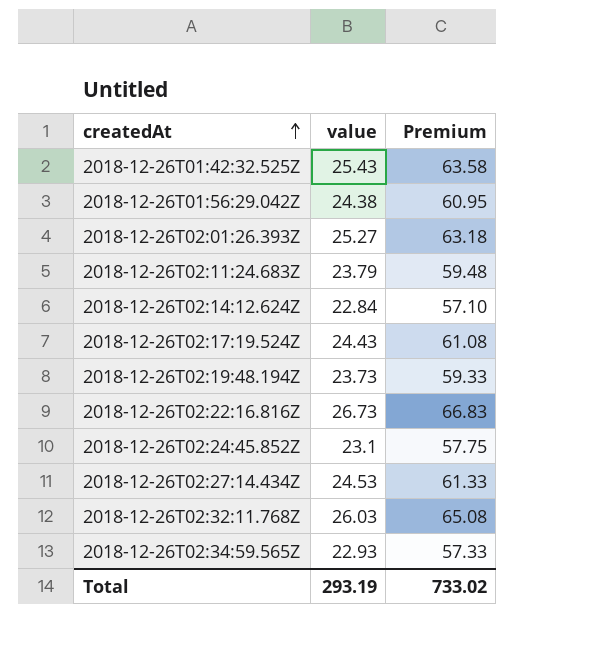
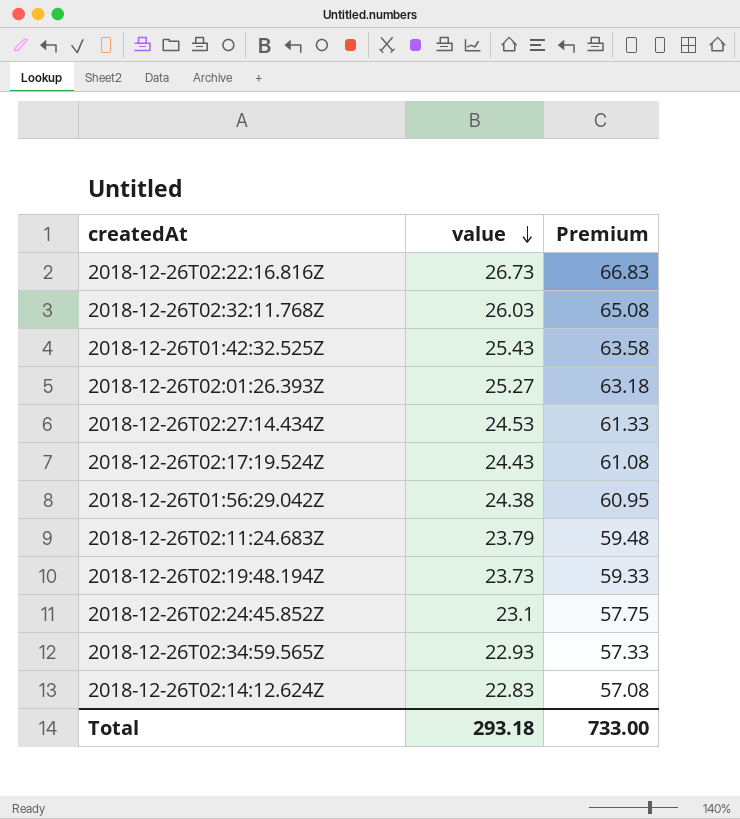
row order: createdAt ascending -> value descending
2018-12-26T02:14:12.624Z | value: 22.84 -> 22.83
2018-12-26T02:14:12.624Z | Premium: 57.10 -> 57.08
Total | value: 293.19 -> 293.18
Total | Premium: 733.02 -> 733.00

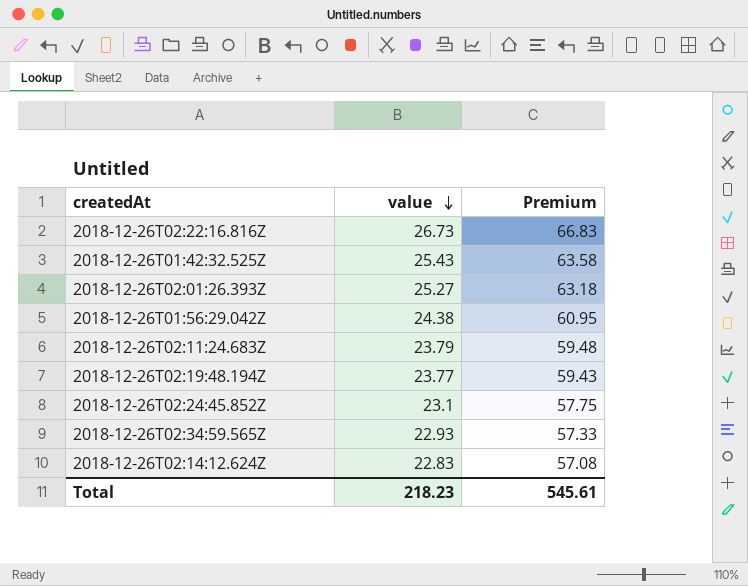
row 2018-12-26T02:32:11.768Z: 26.03 | 65.08 -> none
row 2018-12-26T02:27:14.434Z: 24.53 | 61.33 -> none
row 2018-12-26T02:17:19.524Z: 24.43 | 61.08 -> none
2018-12-26T02:19:48.194Z | value: 23.73 -> 23.77
2018-12-26T02:19:48.194Z | Premium: 59.33 -> 59.43
Total | value: 293.18 -> 218.23
Total | Premium: 733.00 -> 545.61

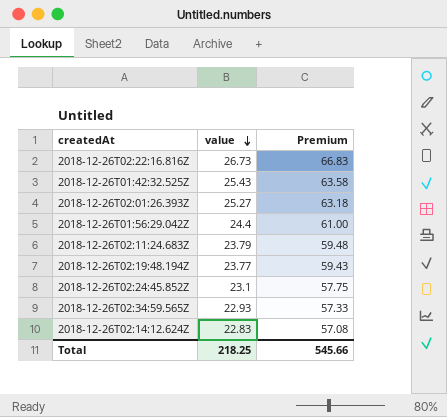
2018-12-26T01:56:29.042Z | value: 24.38 -> 24.4
2018-12-26T01:56:29.042Z | Premium: 60.95 -> 61.00
Total | value: 218.23 -> 218.25
Total | Premium: 545.61 -> 545.66

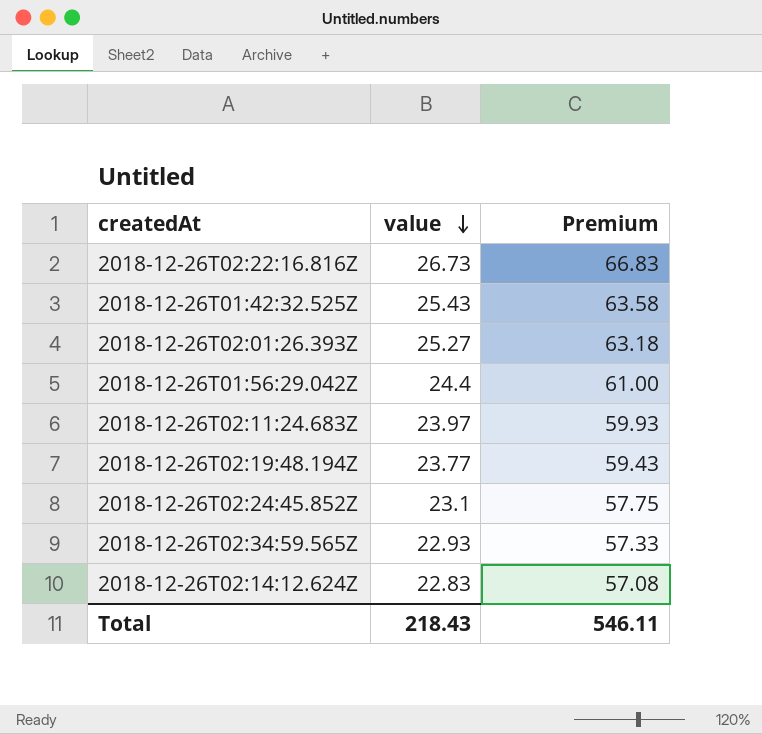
2018-12-26T02:11:24.683Z | value: 23.79 -> 23.97
2018-12-26T02:11:24.683Z | Premium: 59.48 -> 59.93
Total | value: 218.25 -> 218.43
Total | Premium: 545.66 -> 546.11

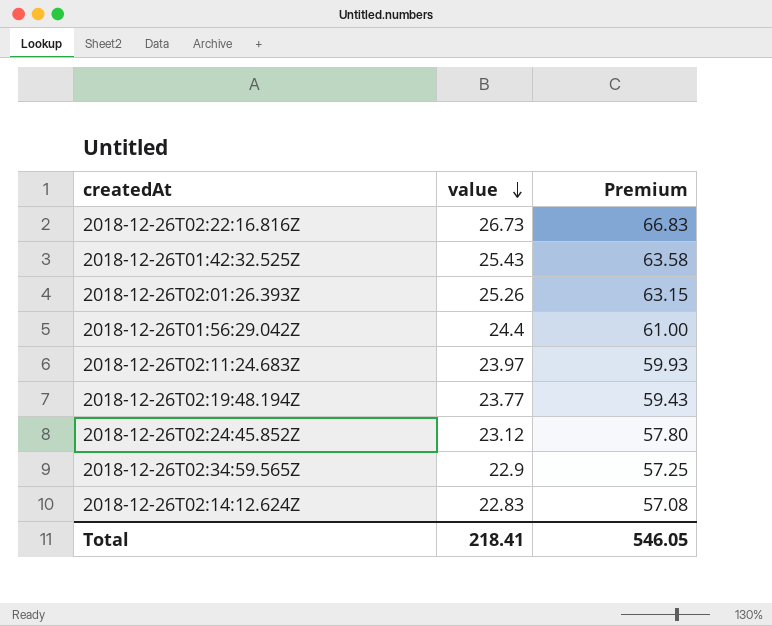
2018-12-26T02:01:26.393Z | value: 25.27 -> 25.26
2018-12-26T02:01:26.393Z | Premium: 63.18 -> 63.15
2018-12-26T02:24:45.852Z | value: 23.1 -> 23.12
2018-12-26T02:24:45.852Z | Premium: 57.75 -> 57.80
2018-12-26T02:34:59.565Z | value: 22.93 -> 22.9
2018-12-26T02:34:59.565Z | Premium: 57.33 -> 57.25
Total | value: 218.43 -> 218.41
Total | Premium: 546.11 -> 546.05

